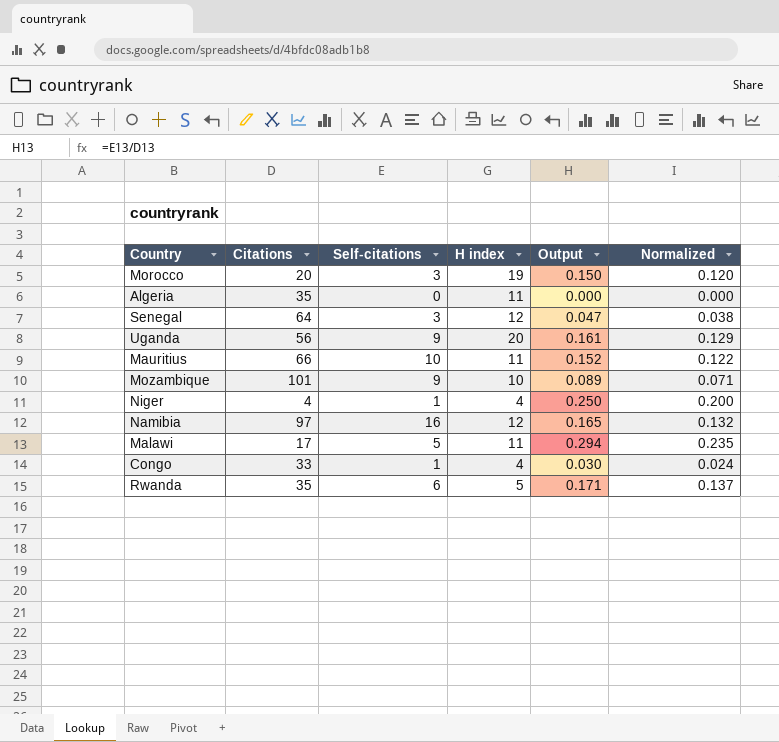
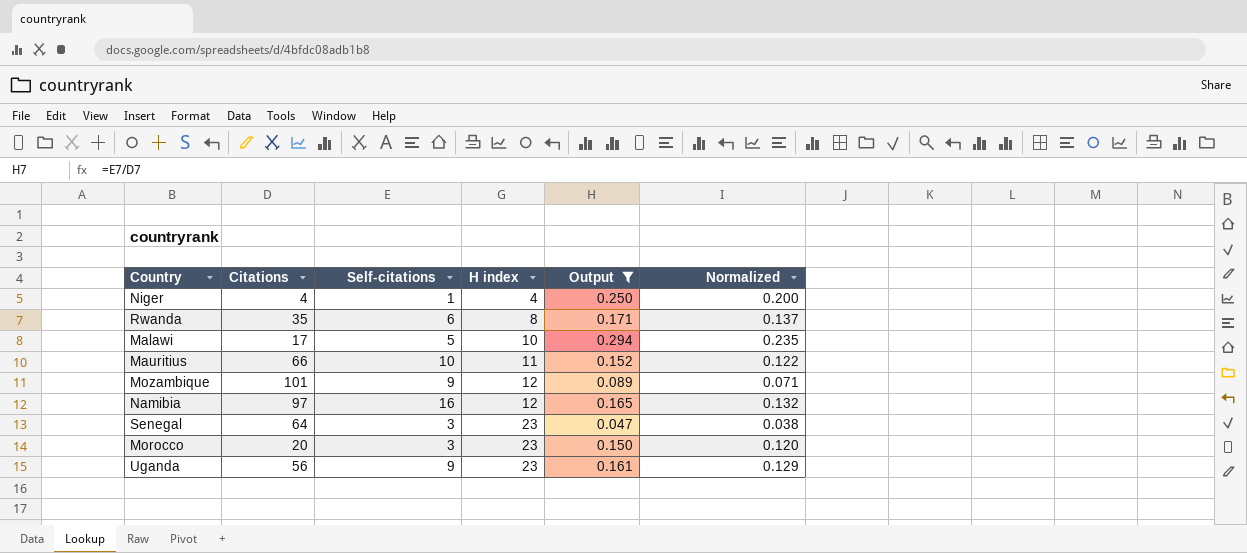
filter: none -> Output >= 0.047
row order: none -> H index ascending
Rwanda | H index: 5 -> 8
Malawi | H index: 11 -> 10
Mozambique | H index: 10 -> 12
Senegal | H index: 12 -> 23
Morocco | H index: 19 -> 23
Uganda | H index: 20 -> 23

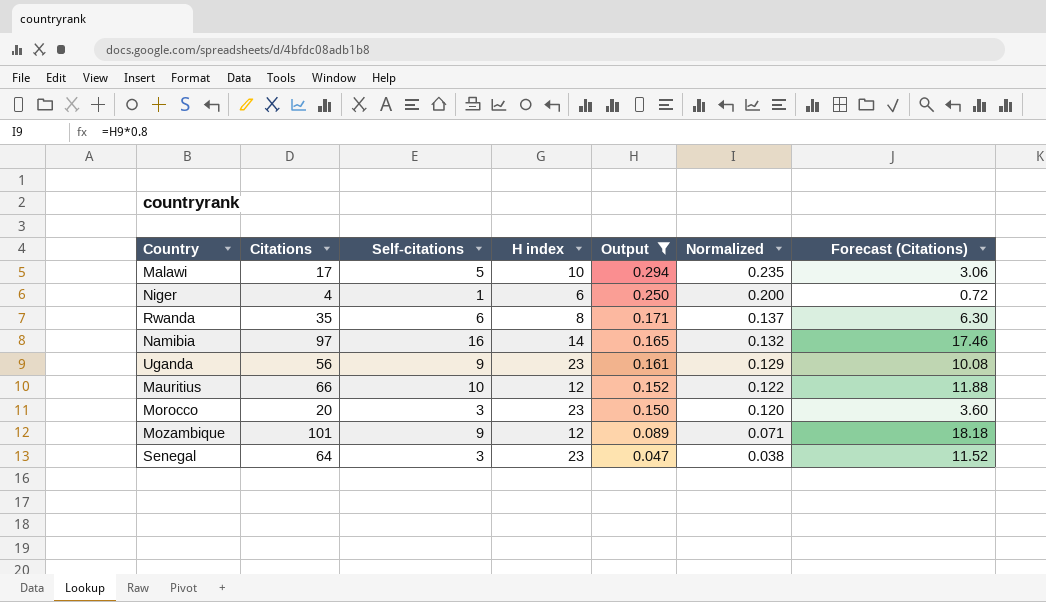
row order: H index ascending -> Output descending
column Forecast (Citations) | formula: none -> [Citations] * 0.18
Niger | H index: 4 -> 6
Namibia | H index: 12 -> 14
Mauritius | H index: 11 -> 12

